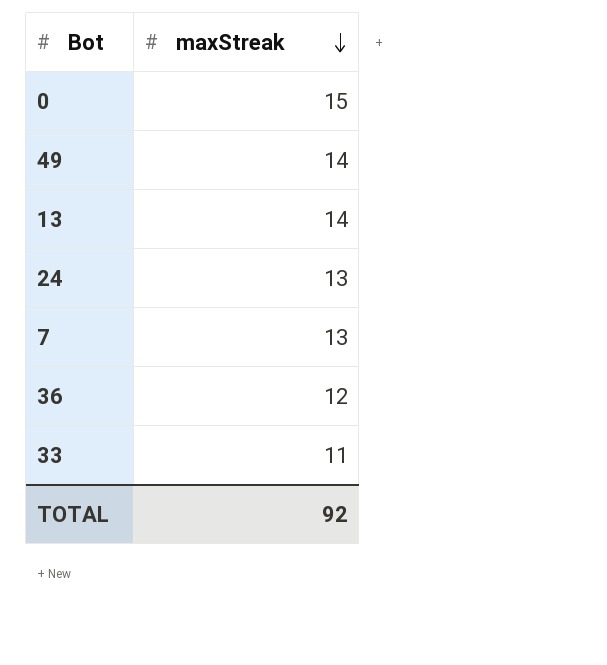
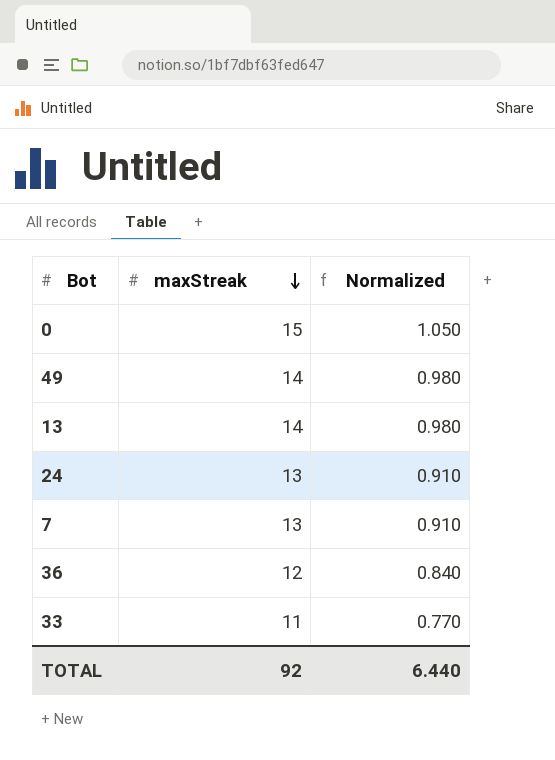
column Normalized | formula: none -> [maxStreak] * 0.07

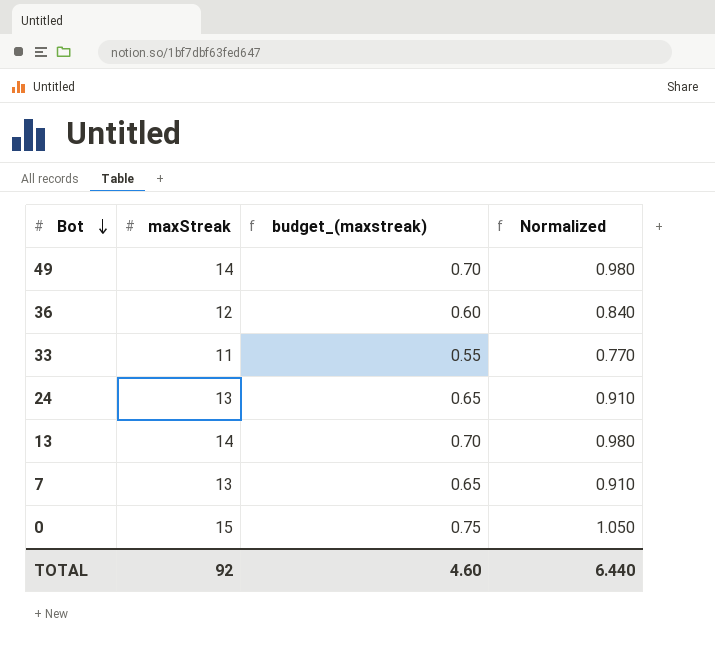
row order: maxStreak descending -> Bot descending
column budget_(maxstreak) | formula: none -> [maxStreak] * 0.05

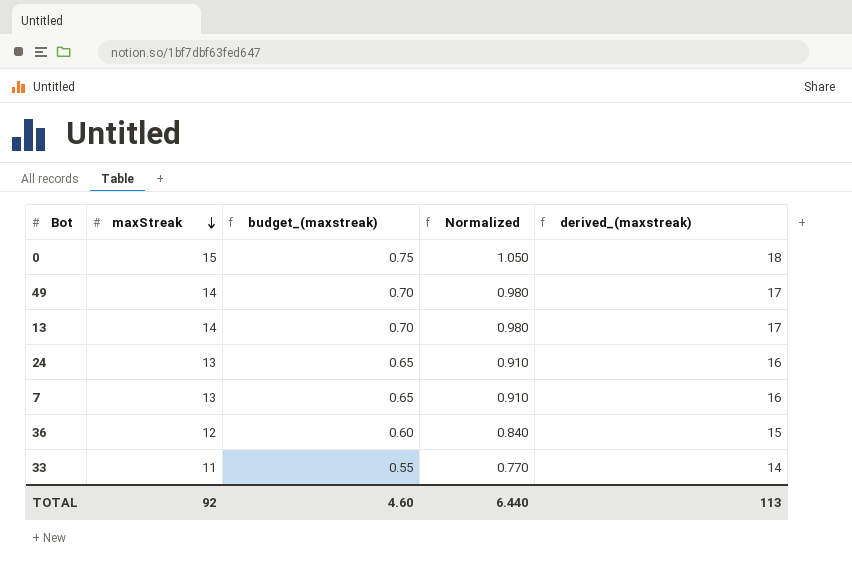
row order: Bot descending -> maxStreak descending
column derived_(maxstreak) | formula: none -> [maxStreak] + 3

